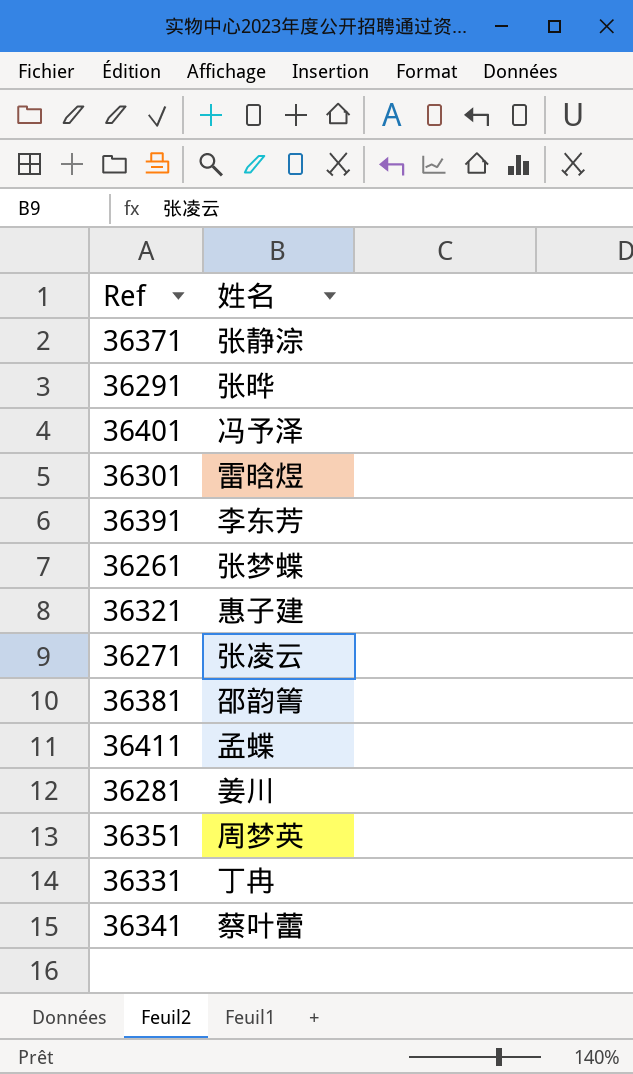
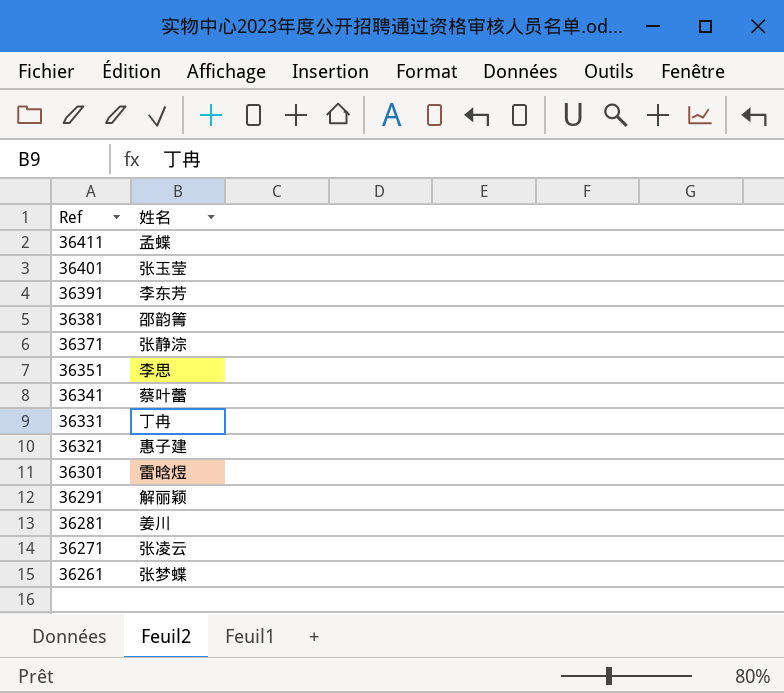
row order: none -> Ref descending
36401 | 姓名: 冯予泽 -> 张玉莹
36351 | 姓名: 周梦英 -> 李思
36291 | 姓名: 张晔 -> 解丽颖

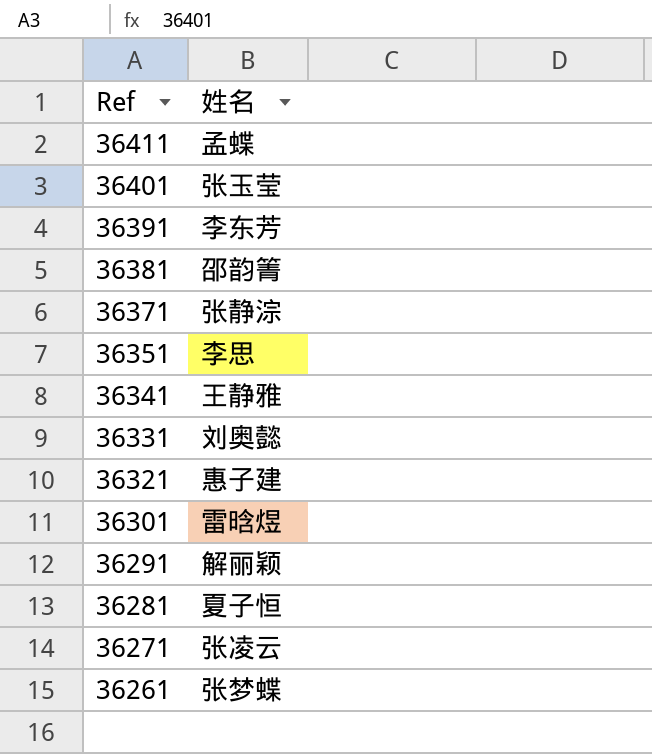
36341 | 姓名: 蔡叶蕾 -> 王静雅
36331 | 姓名: 丁冉 -> 刘奥懿
36281 | 姓名: 姜川 -> 夏子恒

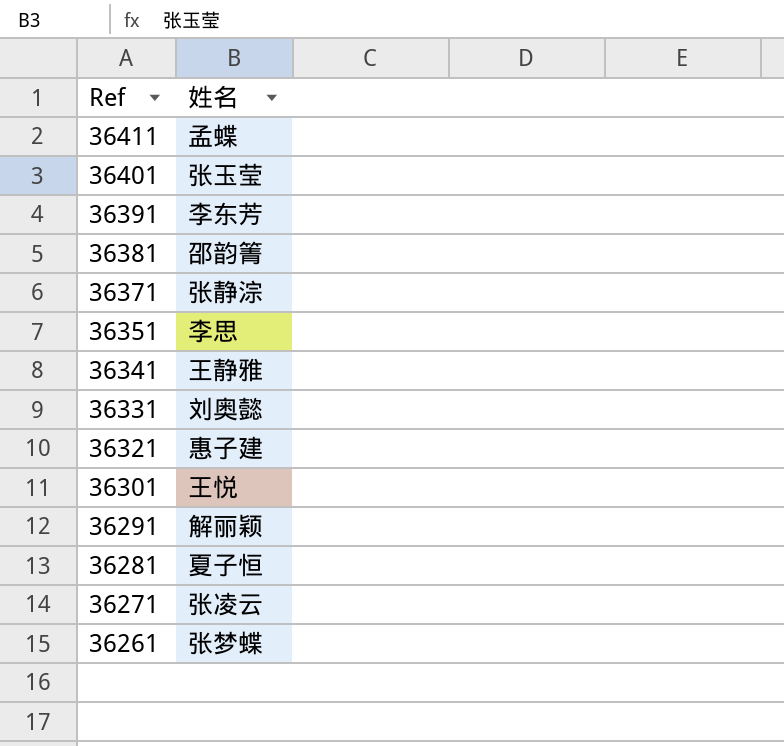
36301 | 姓名: 雷晗煜 -> 王悦

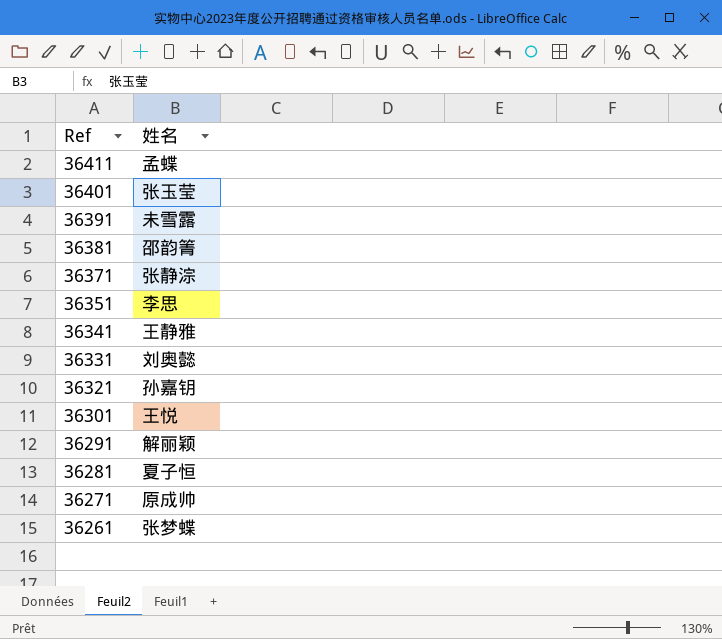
36391 | 姓名: 李东芳 -> 未雪露
36321 | 姓名: 惠子建 -> 孙嘉钥
36271 | 姓名: 张凌云 -> 原成帅

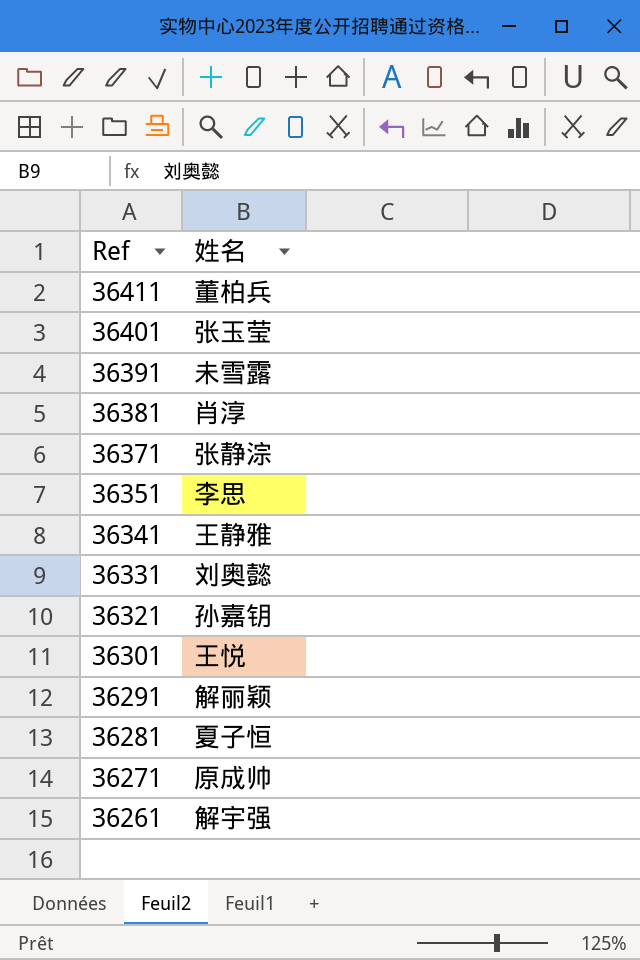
36411 | 姓名: 孟蝶 -> 董柏兵
36381 | 姓名: 邵韵箐 -> 肖淳
36261 | 姓名: 张梦蝶 -> 解宇强

